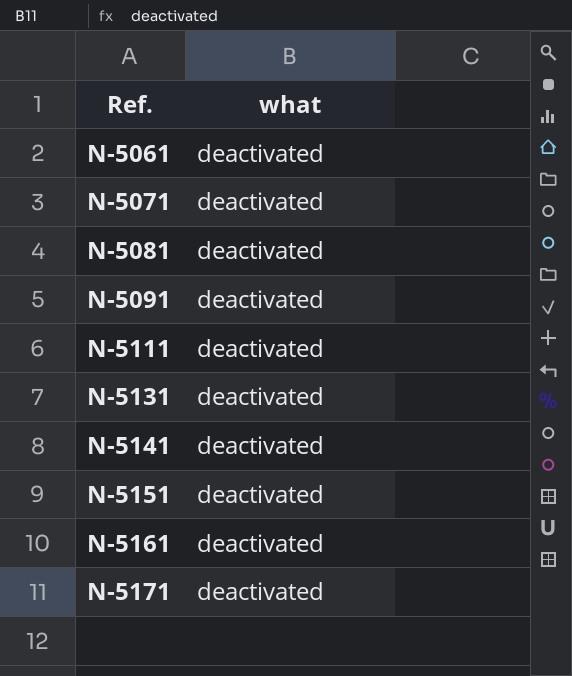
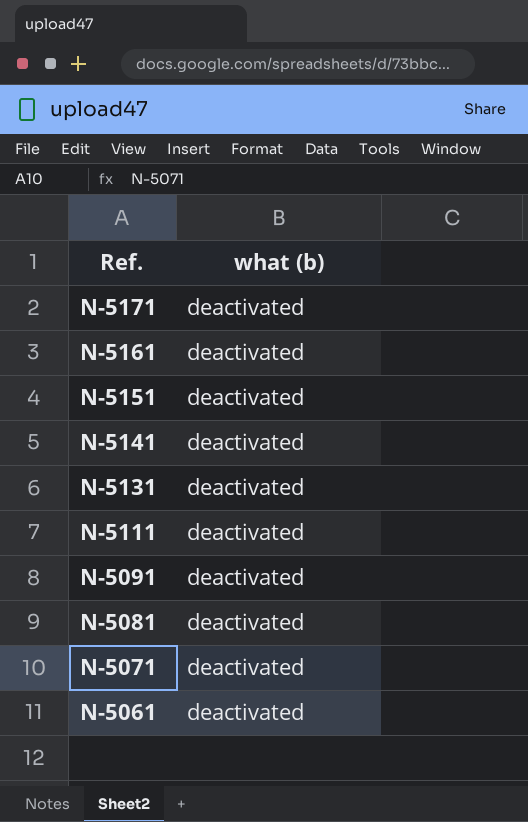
row order: Ref. ascending -> Ref. descending
column name: what -> what (b)

